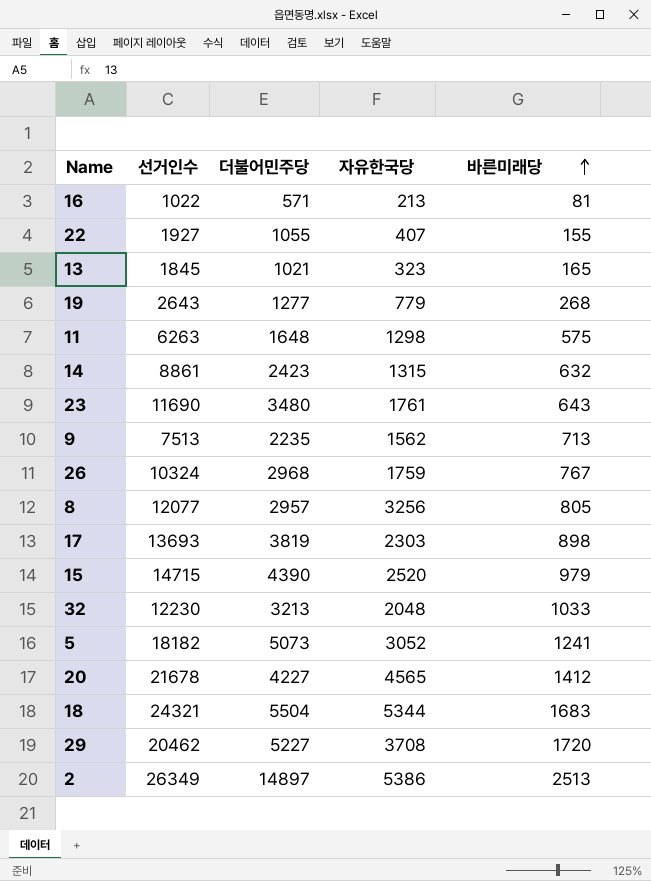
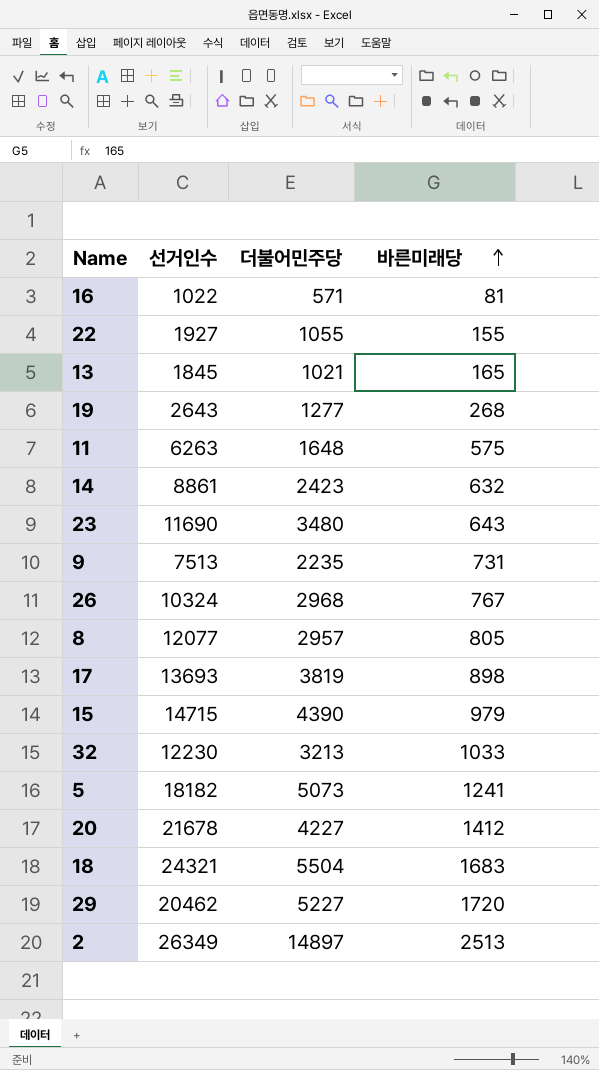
column 자유한국당 | position: 4 -> none
9 | 바른미래당: 713 -> 731

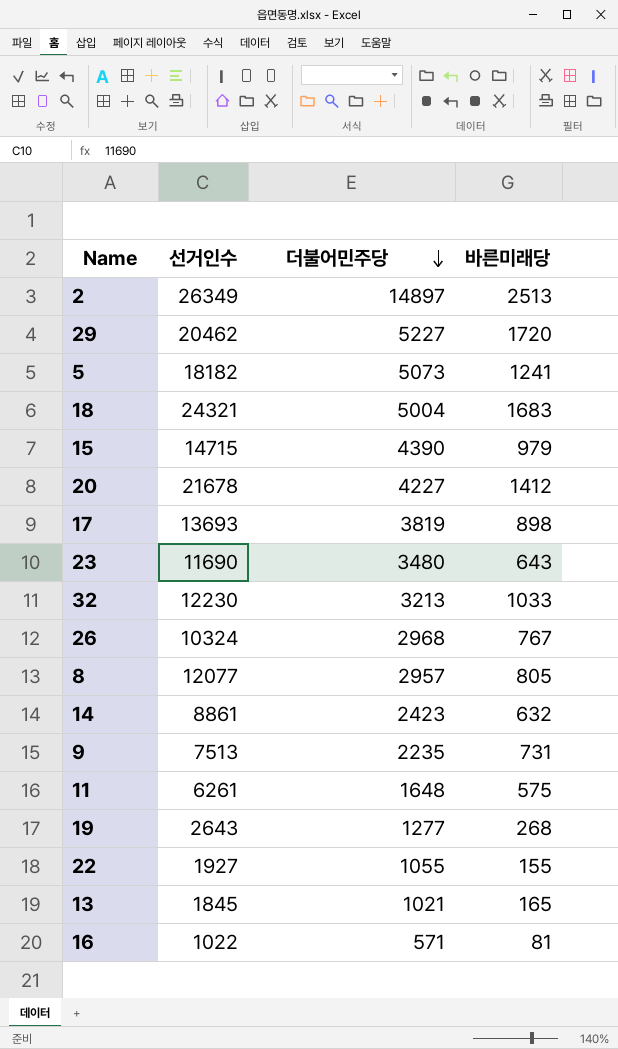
row order: 바른미래당 ascending -> 더불어민주당 descending
18 | 더불어민주당: 5504 -> 5004
11 | 선거인수: 6263 -> 6261

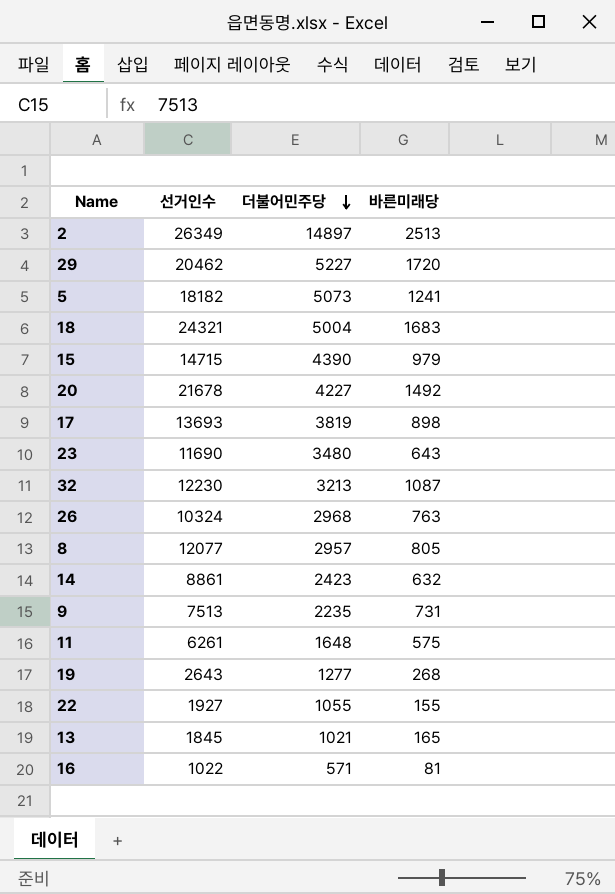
20 | 바른미래당: 1412 -> 1492
32 | 바른미래당: 1033 -> 1087
26 | 바른미래당: 767 -> 763

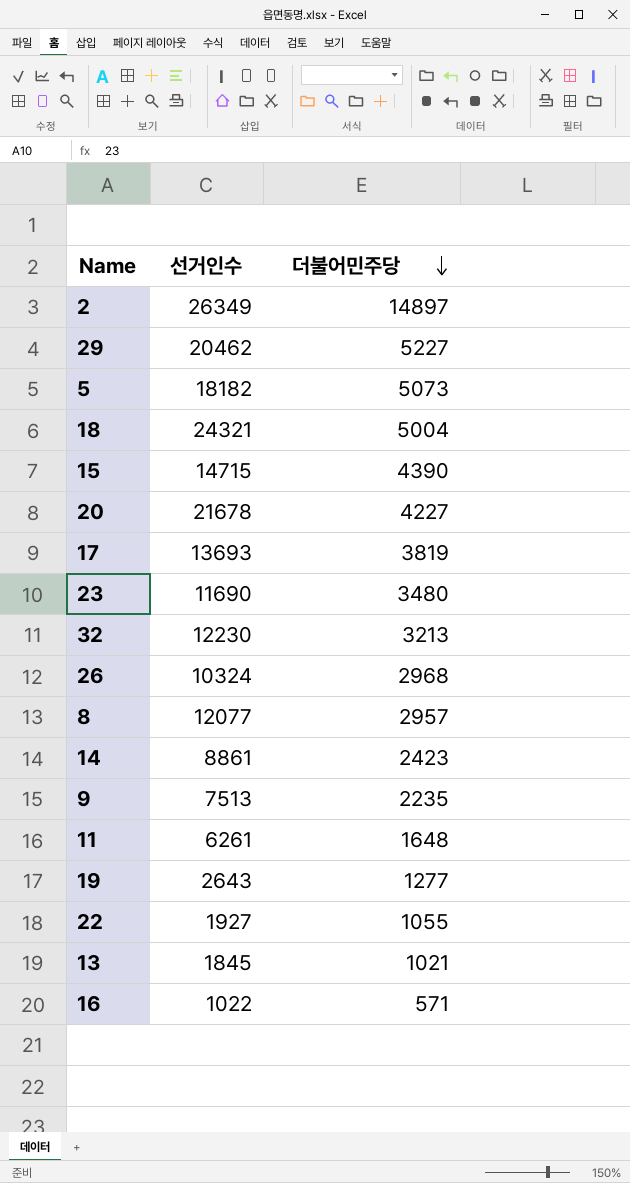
column 바른미래당 | position: 4 -> none

